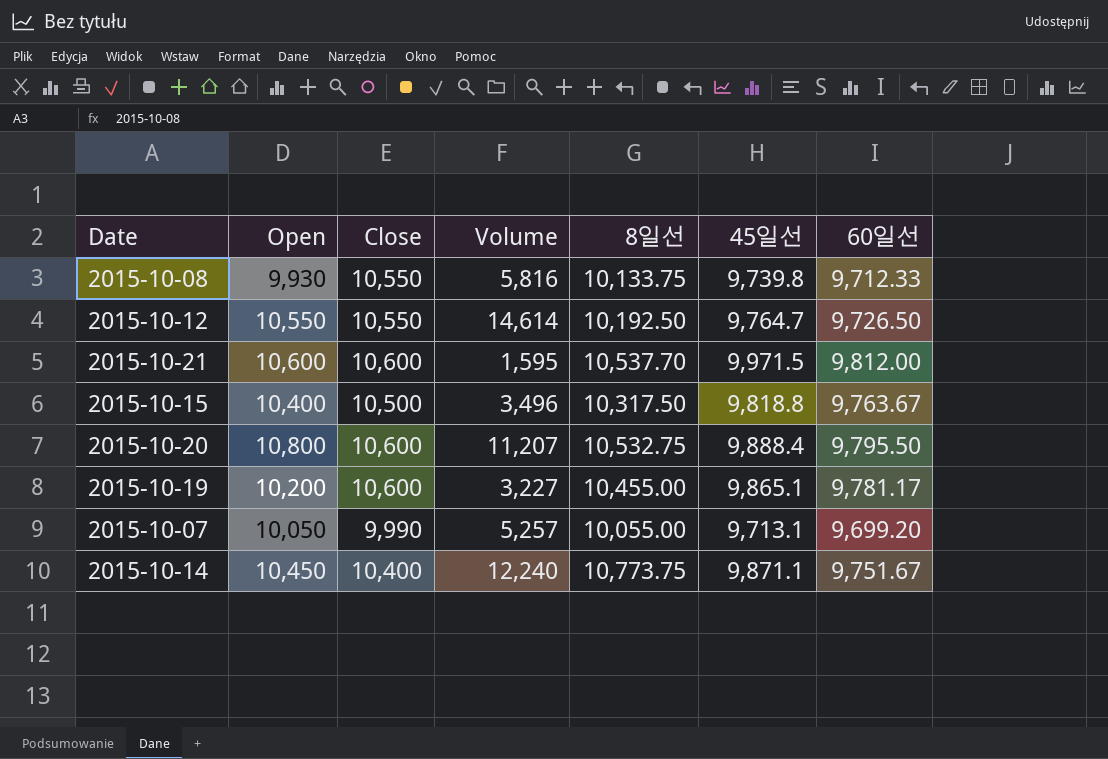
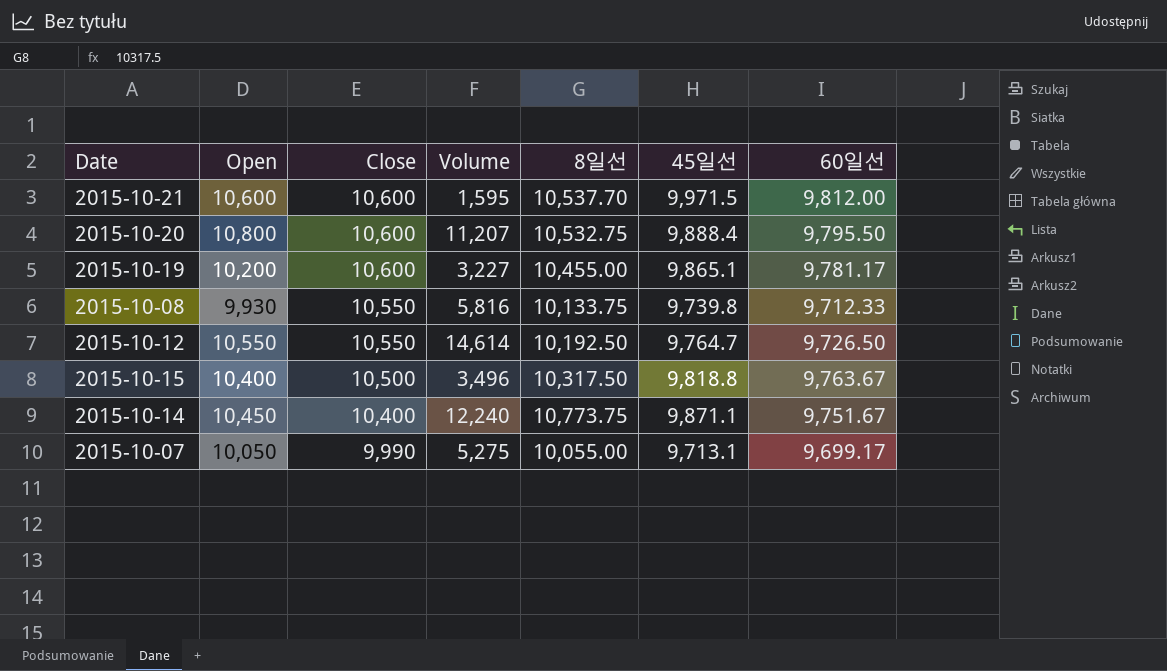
row order: none -> Close descending
2015-10-07 | Volume: 5,257 -> 5,275
2015-10-07 | 60일선: 9,699.20 -> 9,699.17

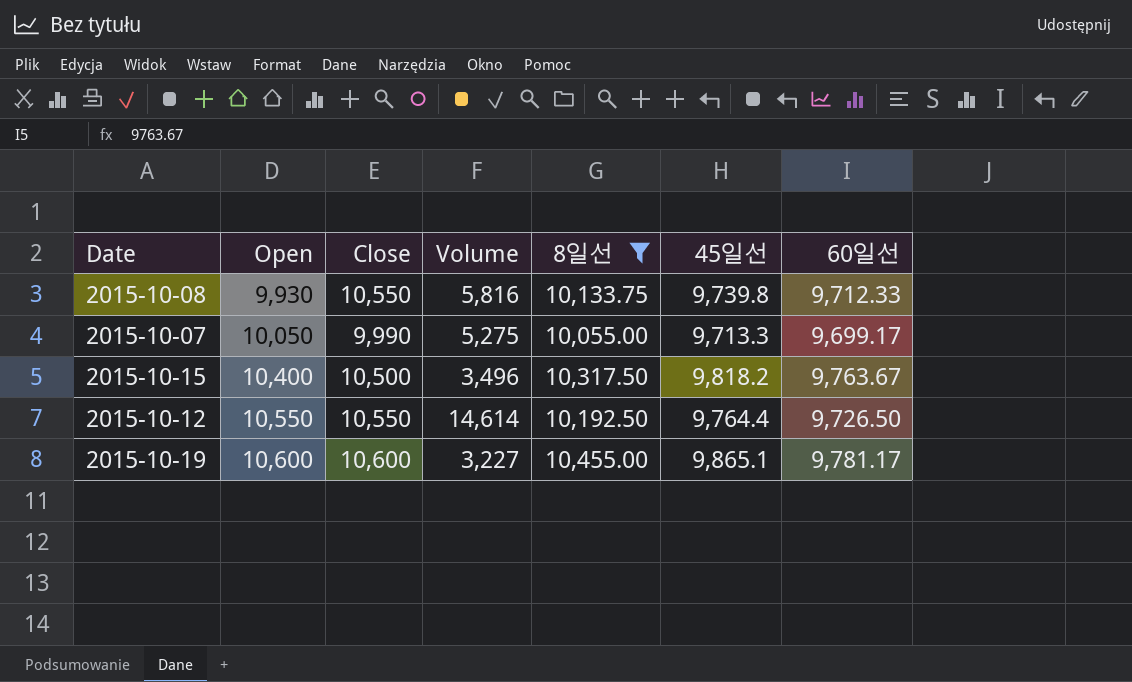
filter: none -> 8일선 <= 10,455.00
row order: Close descending -> Open ascending
2015-10-07 | 45일선: 9,713.1 -> 9,713.3
2015-10-15 | 45일선: 9,818.8 -> 9,818.2
2015-10-12 | 45일선: 9,764.7 -> 9,764.4
2015-10-19 | Open: 10,200 -> 10,600

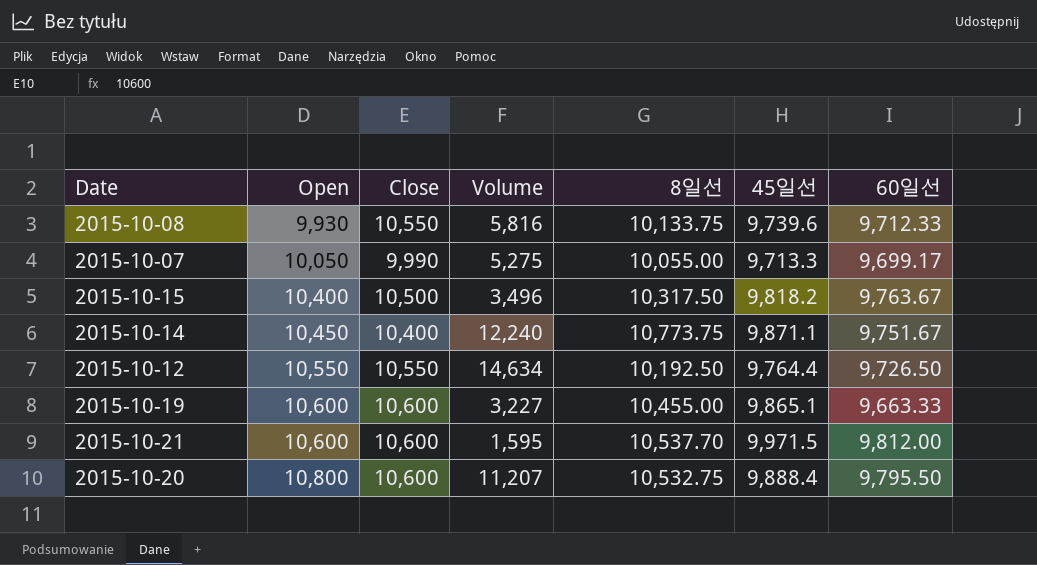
filter: 8일선 <= 10,455.00 -> none
2015-10-08 | 45일선: 9,739.8 -> 9,739.6
2015-10-12 | Volume: 14,614 -> 14,634
2015-10-19 | 60일선: 9,781.17 -> 9,663.33

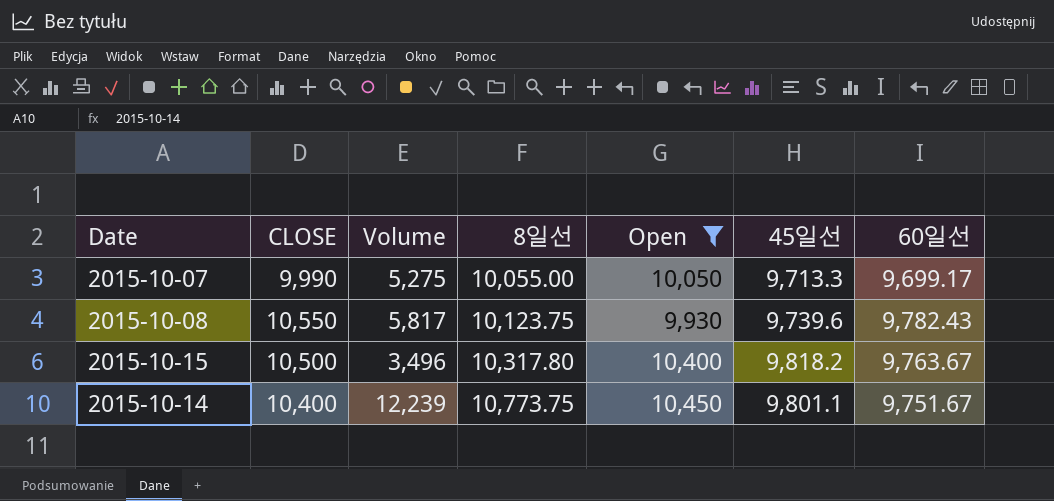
filter: none -> Open <= 10,450
row order: Open ascending -> 8일선 ascending
column name: Close -> CLOSE
column Open | position: 2 -> 5
2015-10-08 | Volume: 5,816 -> 5,817
2015-10-08 | 8일선: 10,133.75 -> 10,123.75
2015-10-08 | 60일선: 9,712.33 -> 9,782.43
2015-10-15 | 8일선: 10,317.50 -> 10,317.80
2015-10-14 | Volume: 12,240 -> 12,239
2015-10-14 | 45일선: 9,871.1 -> 9,801.1

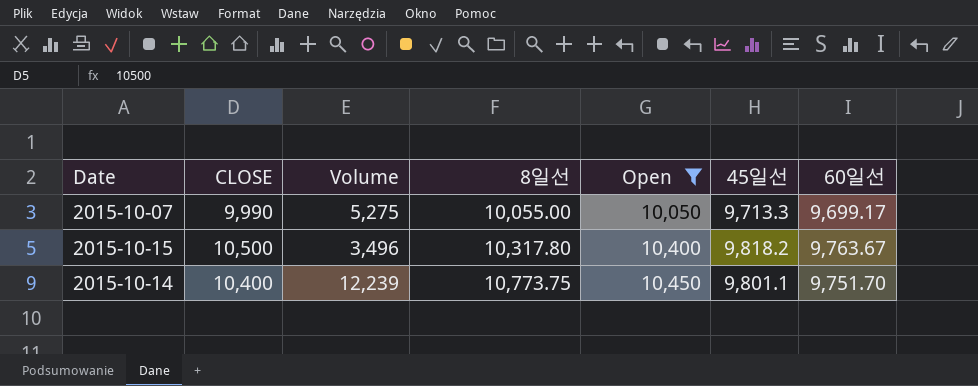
row 2015-10-08: 10,550 | 5,817 | 10,123.75 | 9,930 | 9,739.6 | 9,782.43 -> none
2015-10-14 | 60일선: 9,751.67 -> 9,751.70

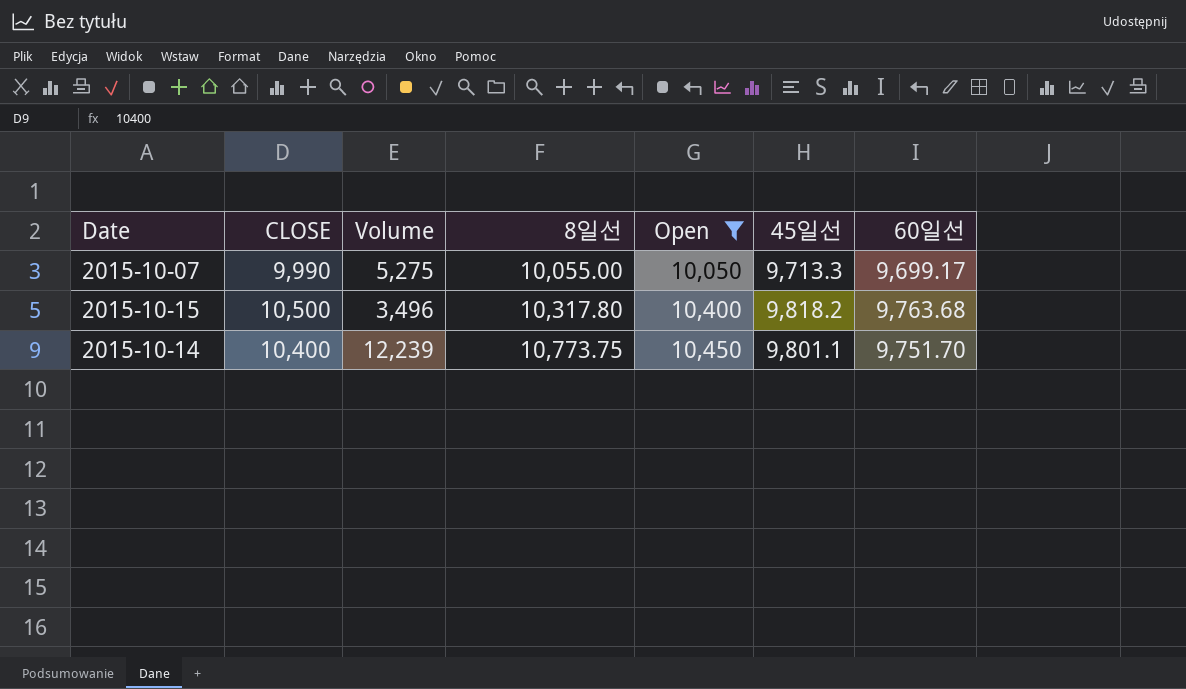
2015-10-15 | 60일선: 9,763.67 -> 9,763.68

